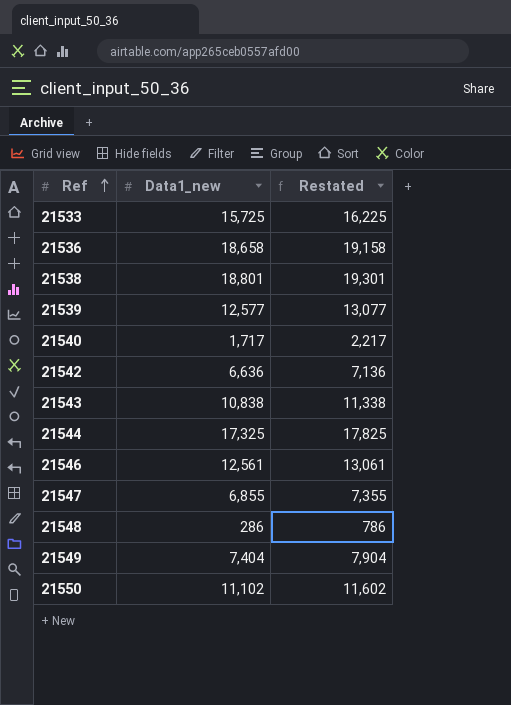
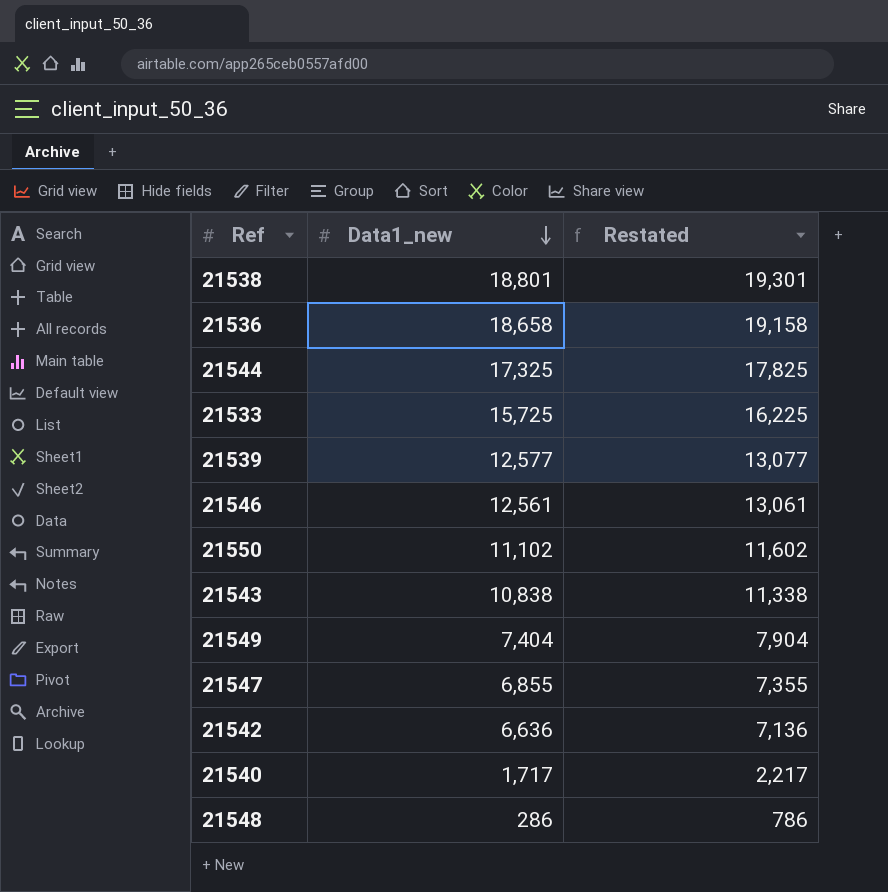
row order: Ref ascending -> Data1_new descending

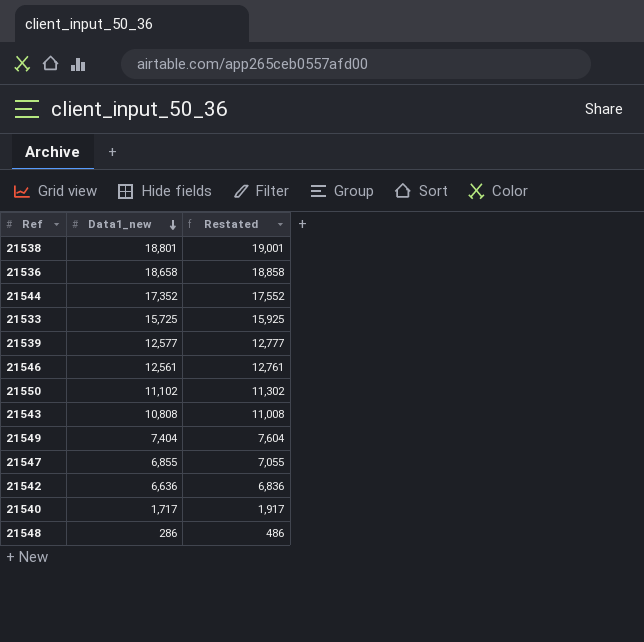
column Restated | formula: [Data1_new] + 500 -> [Data1_new] + 200
21544 | Data1_new: 17,325 -> 17,352
21543 | Data1_new: 10,838 -> 10,808

